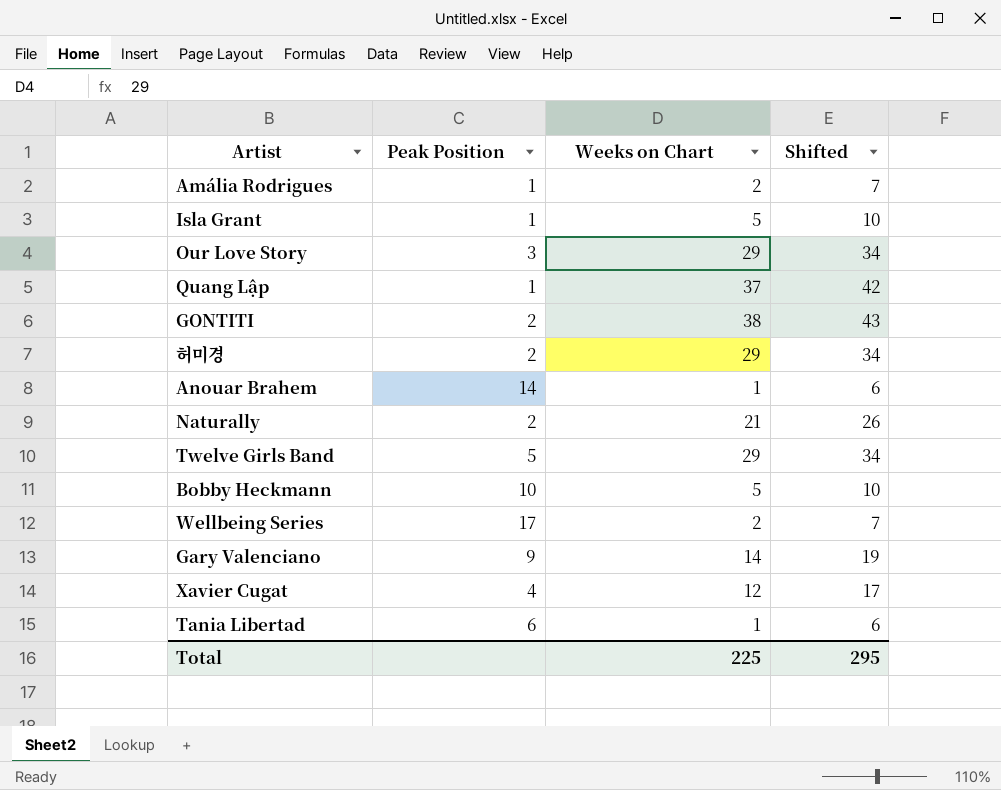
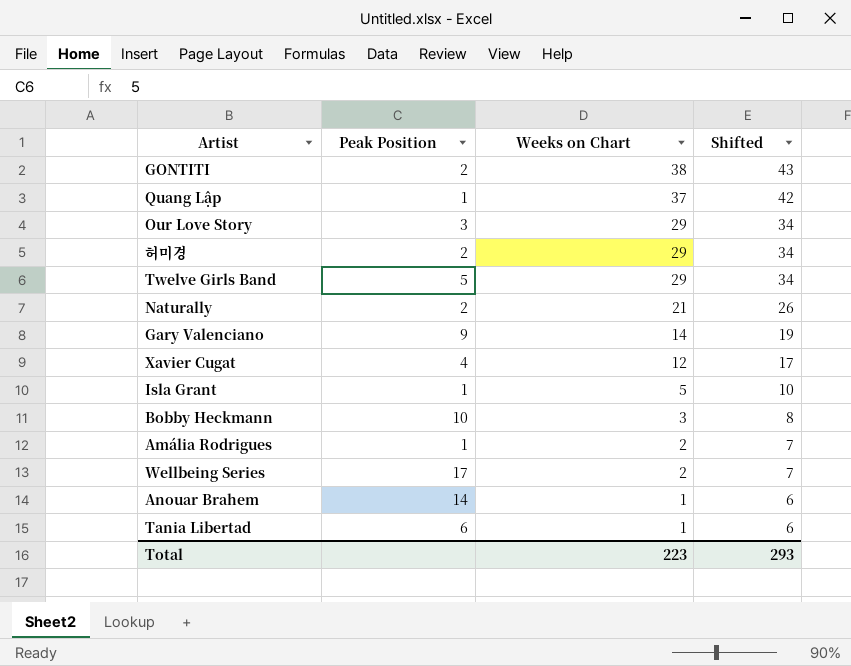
row order: none -> Weeks on Chart descending
Bobby Heckmann | Weeks on Chart: 5 -> 3
Bobby Heckmann | Shifted: 10 -> 8
Total | Weeks on Chart: 225 -> 223
Total | Shifted: 295 -> 293

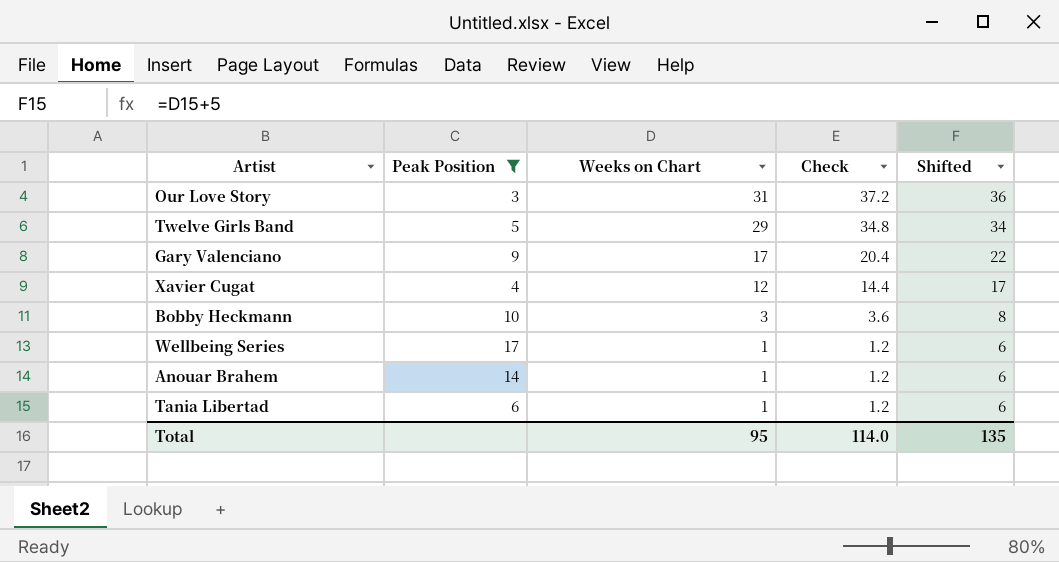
filter: none -> Peak Position >= 3
column Check | formula: none -> [Weeks on Chart] * 1.2
Our Love Story | Weeks on Chart: 29 -> 31
Our Love Story | Shifted: 34 -> 36
Gary Valenciano | Weeks on Chart: 14 -> 17
Gary Valenciano | Shifted: 19 -> 22
Wellbeing Series | Weeks on Chart: 2 -> 1
Wellbeing Series | Shifted: 7 -> 6
Total | Weeks on Chart: 223 -> 95
Total | Shifted: 293 -> 135

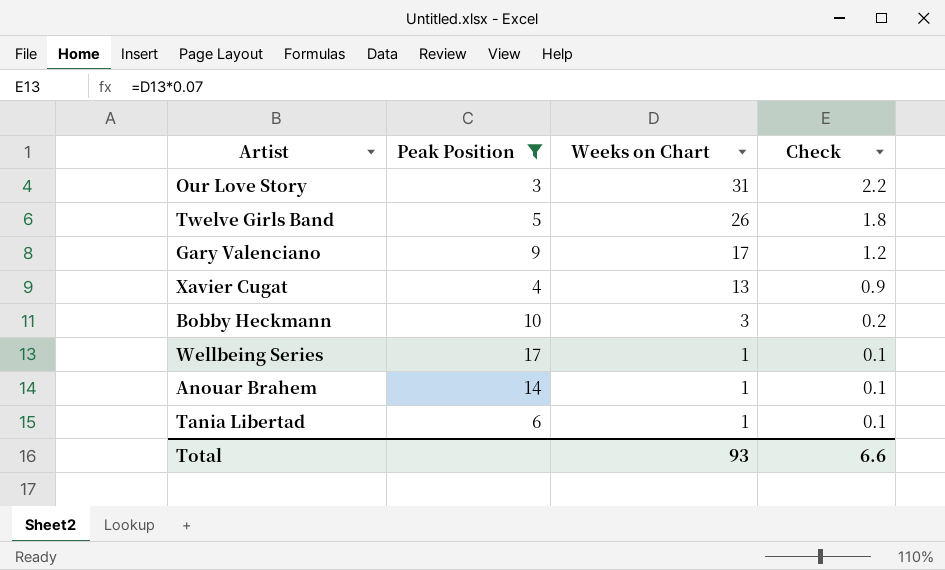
column Shifted | formula: [Weeks on Chart] + 5 -> none
column Check | formula: [Weeks on Chart] * 1.2 -> [Weeks on Chart] * 0.07
Twelve Girls Band | Weeks on Chart: 29 -> 26
Xavier Cugat | Weeks on Chart: 12 -> 13
Total | Weeks on Chart: 95 -> 93
Total | Check: 114.0 -> 6.6

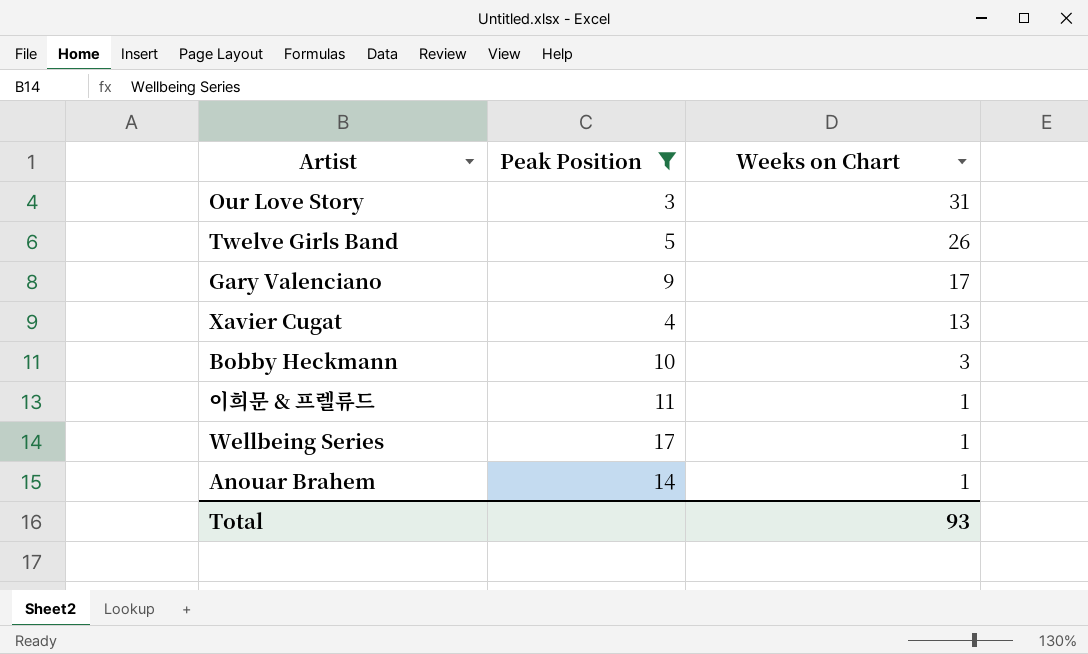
column Check | formula: [Weeks on Chart] * 0.07 -> none
row Tania Libertad: 6 | 1 | 0.1 -> none
row 이희문 & 프렐류드: none -> 11 | 1

